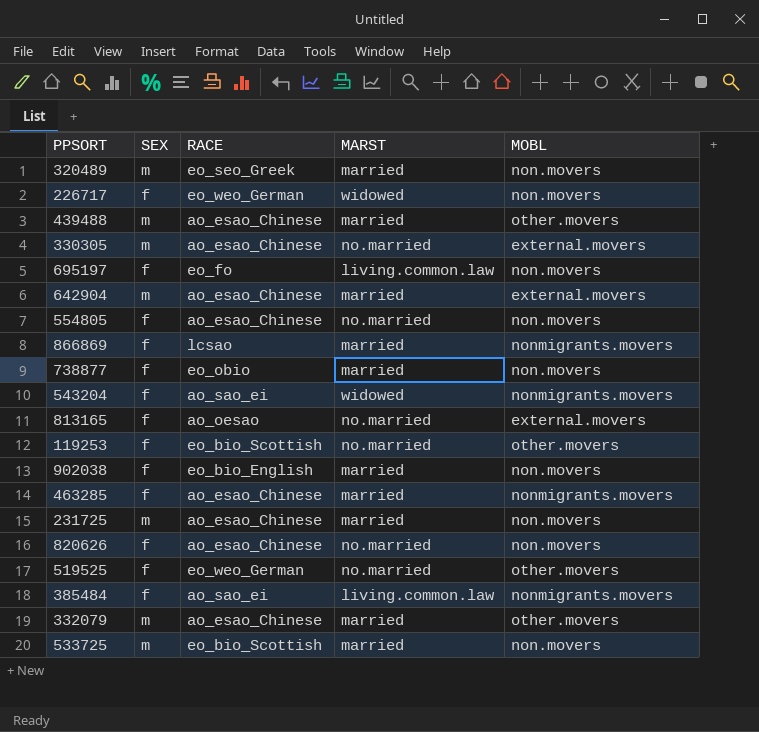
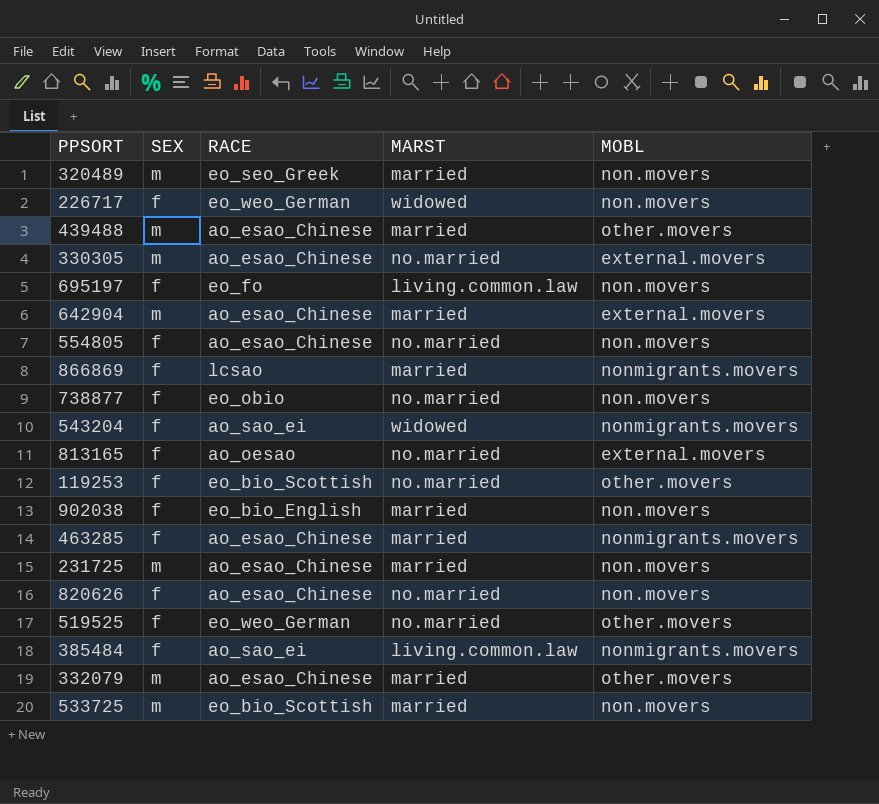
738877 | MARST: married -> no.married

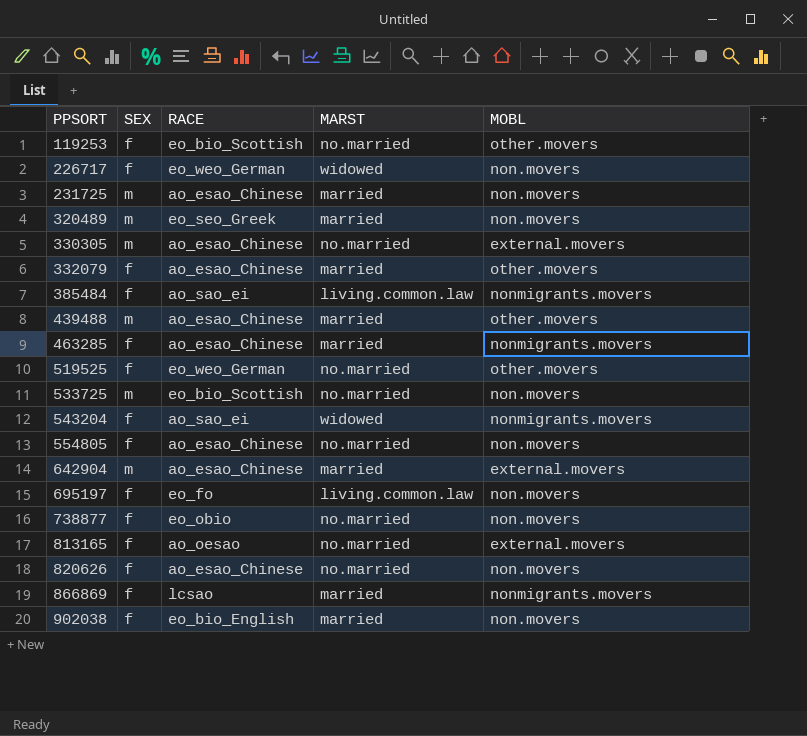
row order: none -> PPSORT ascending
332079 | SEX: m -> f
533725 | MARST: married -> no.married

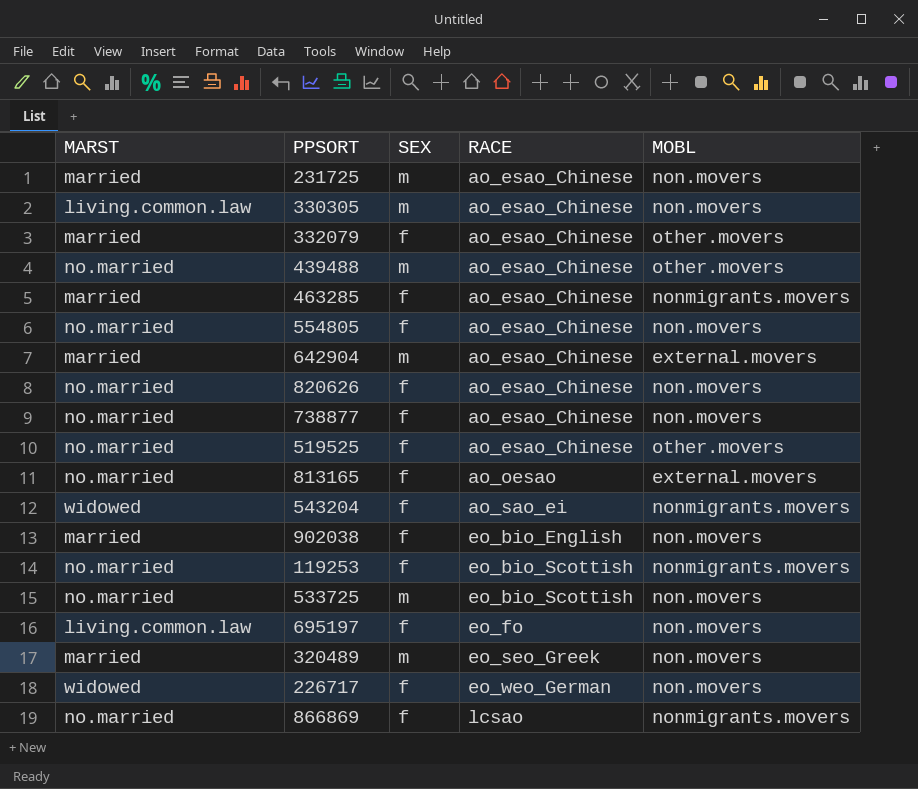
row order: PPSORT ascending -> RACE ascending
column MARST | position: 4 -> 1
row 385484: f | ao_sao_ei | living.common.law | nonmigrants.movers -> none
330305 | MARST: no.married -> living.common.law
330305 | MOBL: external.movers -> non.movers
439488 | MARST: married -> no.married
738877 | RACE: eo_obio -> ao_esao_Chinese
519525 | RACE: eo_weo_German -> ao_esao_Chinese
119253 | MOBL: other.movers -> nonmigrants.movers
866869 | MARST: married -> no.married

